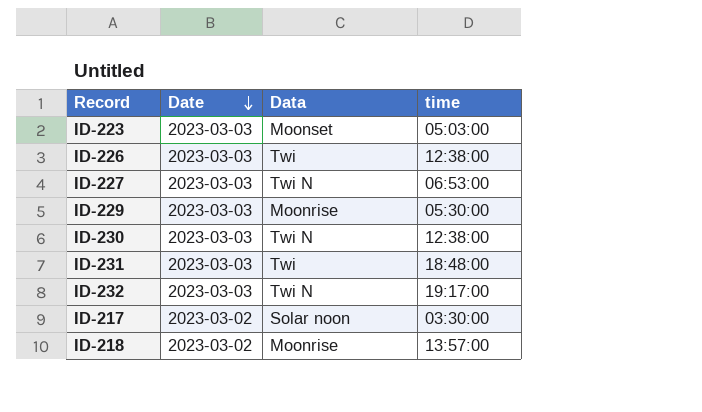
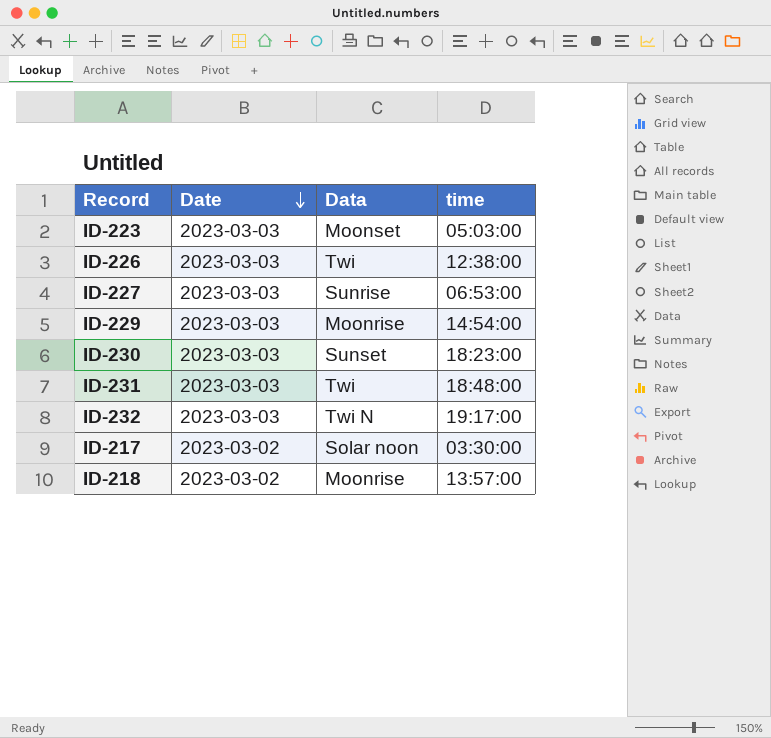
ID-227 | Data: Twi N -> Sunrise
ID-229 | time: 05:30:00 -> 14:54:00
ID-230 | Data: Twi N -> Sunset
ID-230 | time: 12:38:00 -> 18:23:00

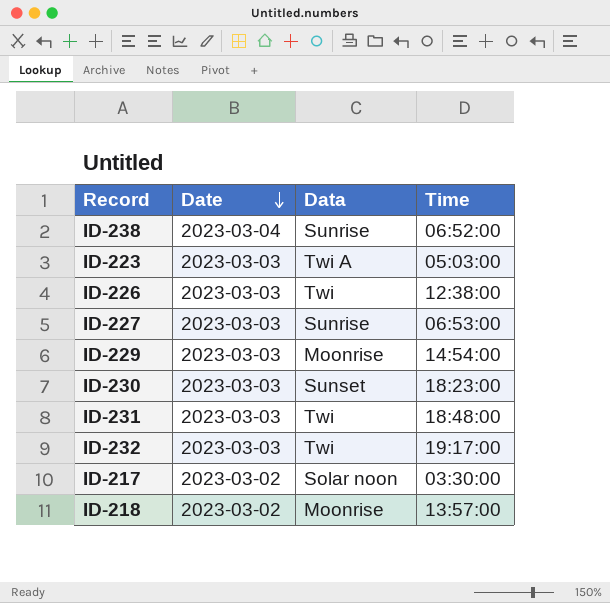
column name: time -> Time
row ID-238: none -> 2023-03-04 | Sunrise | 06:52:00
ID-223 | Data: Moonset -> Twi A
ID-232 | Data: Twi N -> Twi

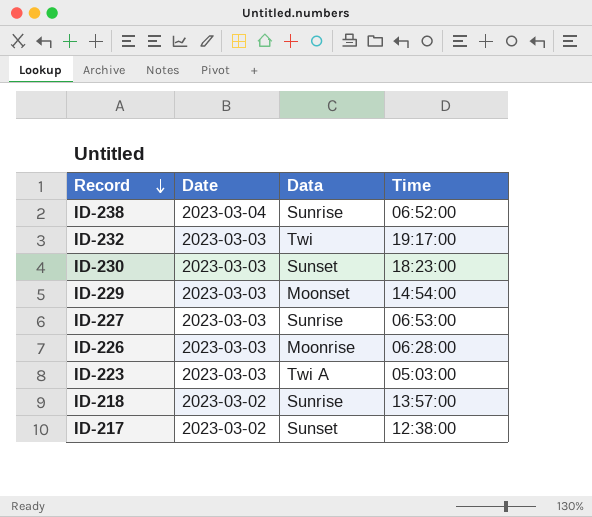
row order: Date descending -> Record descending
row ID-231: 2023-03-03 | Twi | 18:48:00 -> none
ID-229 | Data: Moonrise -> Moonset
ID-226 | Data: Twi -> Moonrise
ID-226 | Time: 12:38:00 -> 06:28:00
ID-218 | Data: Moonrise -> Sunrise
ID-217 | Data: Solar noon -> Sunset
ID-217 | Time: 03:30:00 -> 12:38:00

